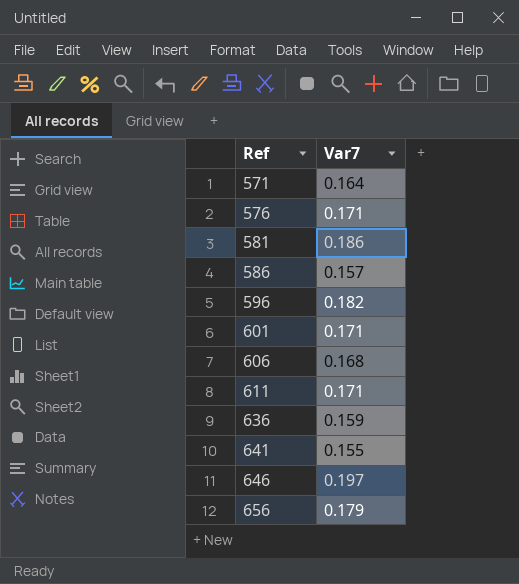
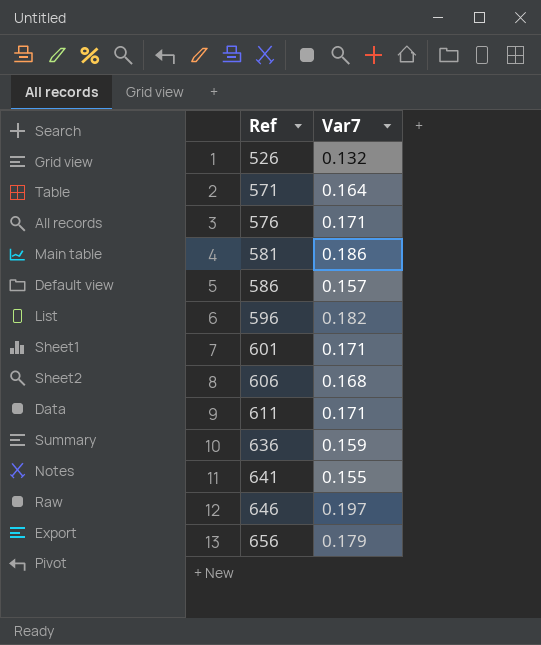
row 526: none -> 0.132

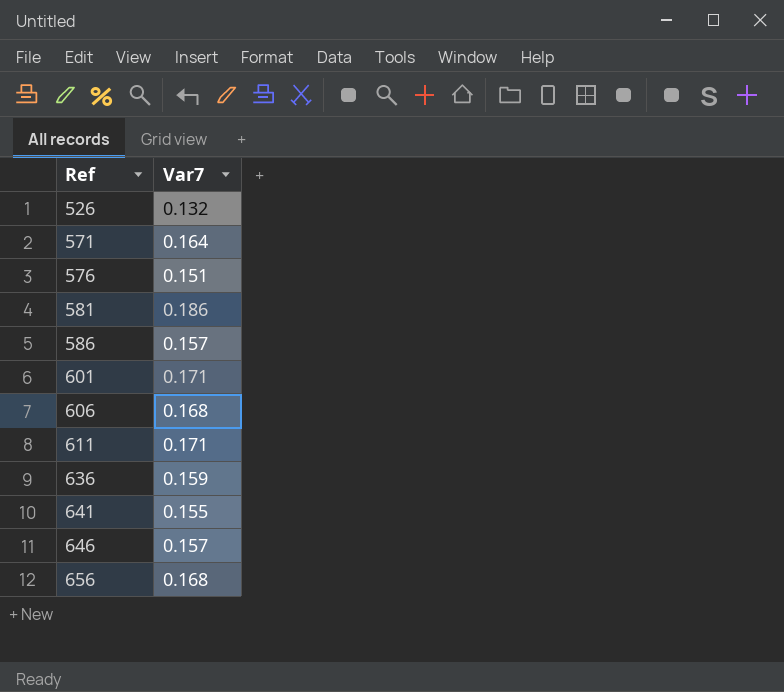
row 596: 0.182 -> none
576 | Var7: 0.171 -> 0.151
646 | Var7: 0.197 -> 0.157
656 | Var7: 0.179 -> 0.168

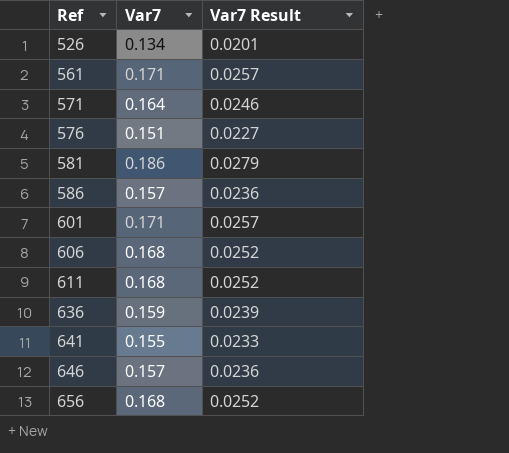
column Var7 Result | formula: none -> [Var7] * 0.15
526 | Var7: 0.132 -> 0.134
row 561: none -> 0.171 | 0.0257
611 | Var7: 0.171 -> 0.168

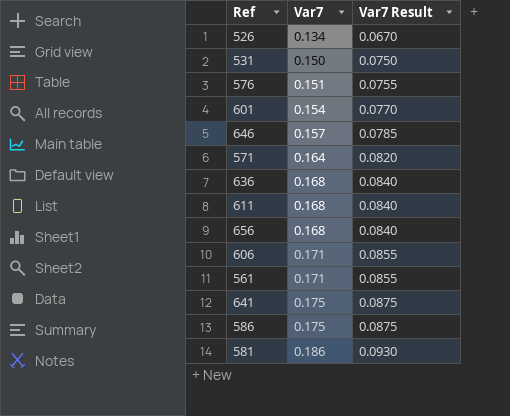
row order: Ref ascending -> Var7 ascending
column Var7 Result | formula: [Var7] * 0.15 -> [Var7] * 0.5
row 531: none -> 0.150 | 0.0750
601 | Var7: 0.171 -> 0.154
636 | Var7: 0.159 -> 0.168
606 | Var7: 0.168 -> 0.171
641 | Var7: 0.155 -> 0.175
586 | Var7: 0.157 -> 0.175

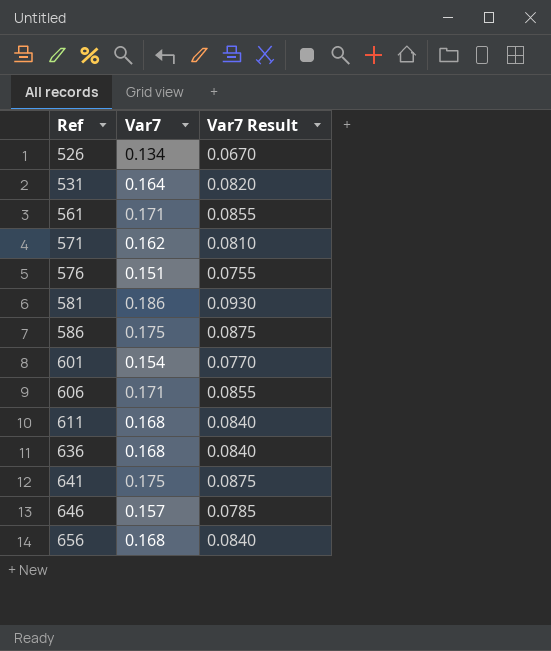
row order: Var7 ascending -> Ref ascending
531 | Var7: 0.150 -> 0.164
531 | Var7 Result: 0.0750 -> 0.0820
571 | Var7: 0.164 -> 0.162
571 | Var7 Result: 0.0820 -> 0.0810

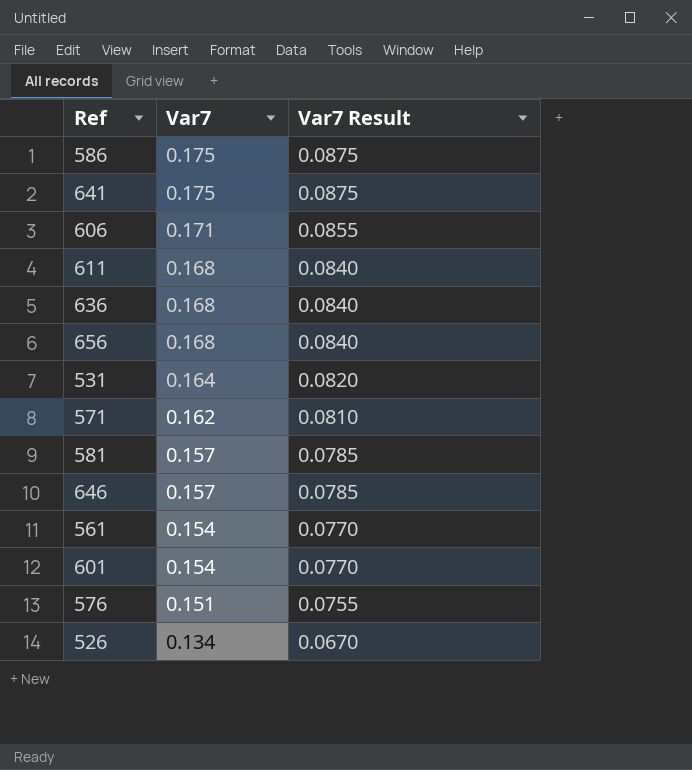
row order: Ref ascending -> Var7 descending
581 | Var7: 0.186 -> 0.157
581 | Var7 Result: 0.0930 -> 0.0785
561 | Var7: 0.171 -> 0.154
561 | Var7 Result: 0.0855 -> 0.0770

